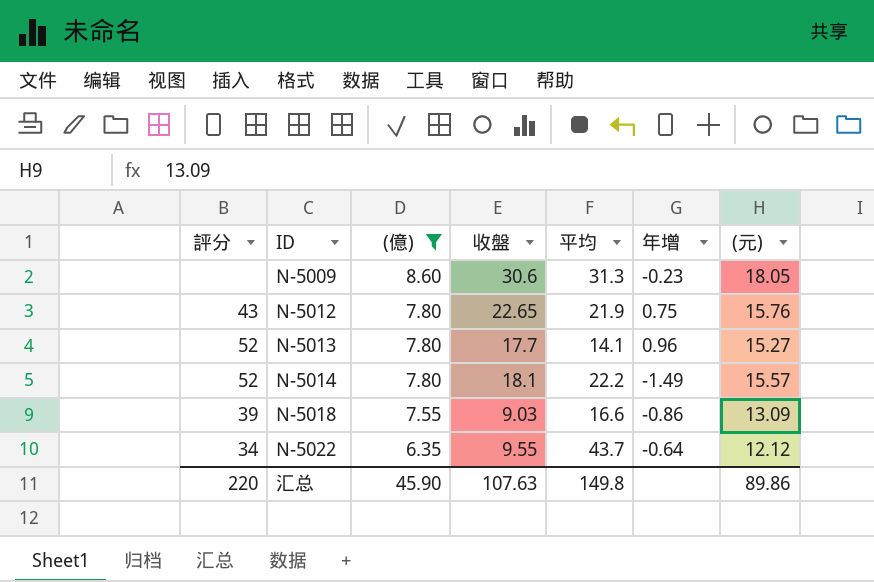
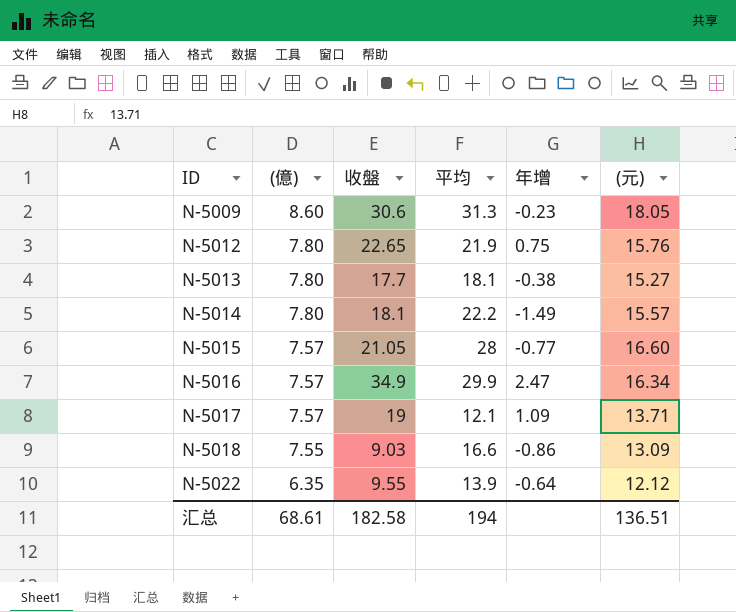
filter: (億) != 7.57 -> none
column 評分 | position: 1 -> none
N-5013 | 平均: 14.1 -> 18.1
N-5013 | 年增: 0.96 -> -0.38
N-5022 | 平均: 43.7 -> 13.9
汇总 | (億): 45.90 -> 68.61
汇总 | 收盤: 107.63 -> 182.58
汇总 | 平均: 149.8 -> 194
汇总 | (元): 89.86 -> 136.51

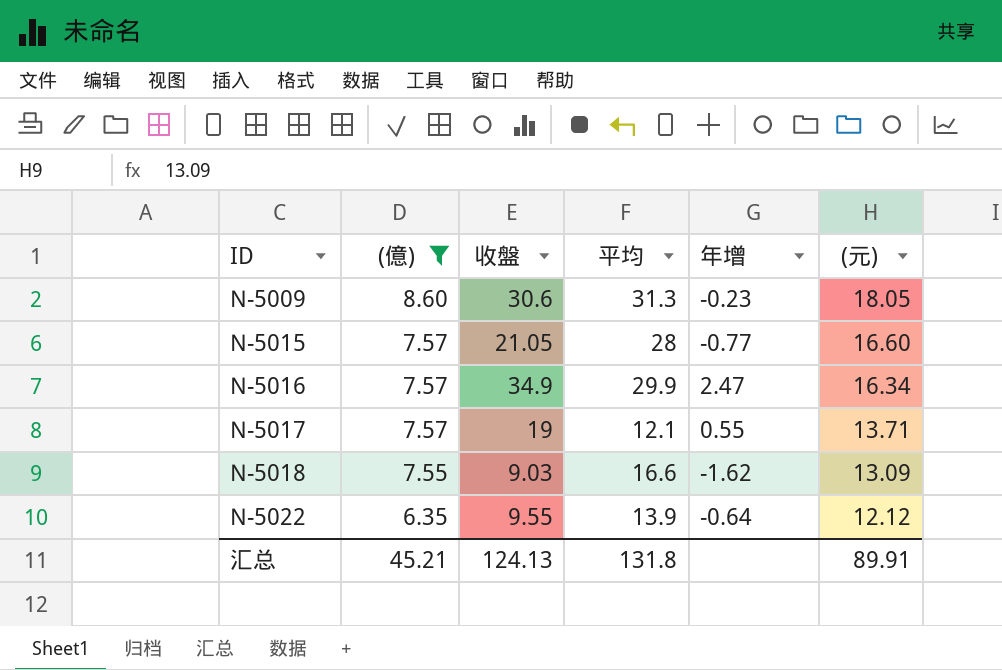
filter: none -> (億) != 7.80
N-5017 | 年增: 1.09 -> 0.55
N-5018 | 年增: -0.86 -> -1.62
汇总 | (億): 68.61 -> 45.21
汇总 | 收盤: 182.58 -> 124.13
汇总 | 平均: 194 -> 131.8
汇总 | (元): 136.51 -> 89.91

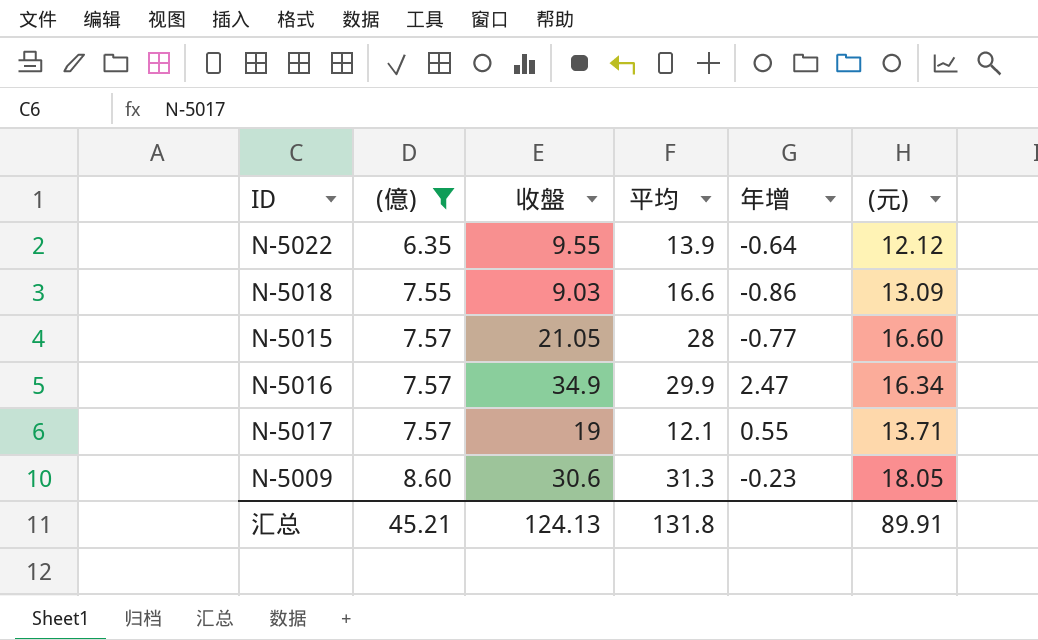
row order: ID ascending -> (億) ascending
N-5018 | 年增: -1.62 -> -0.86

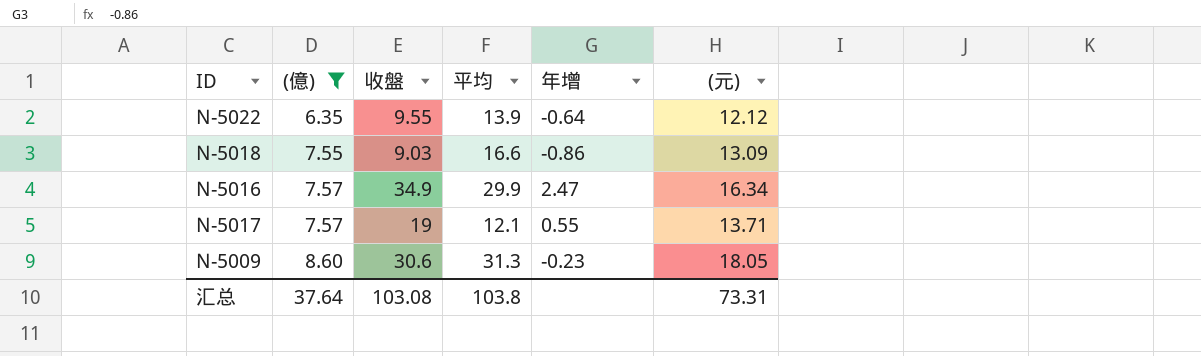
row N-5015: 7.57 | 21.05 | 28 | -0.77 | 16.60 -> none
汇总 | (億): 45.21 -> 37.64
汇总 | 收盤: 124.13 -> 103.08
汇总 | 平均: 131.8 -> 103.8
汇总 | (元): 89.91 -> 73.31

